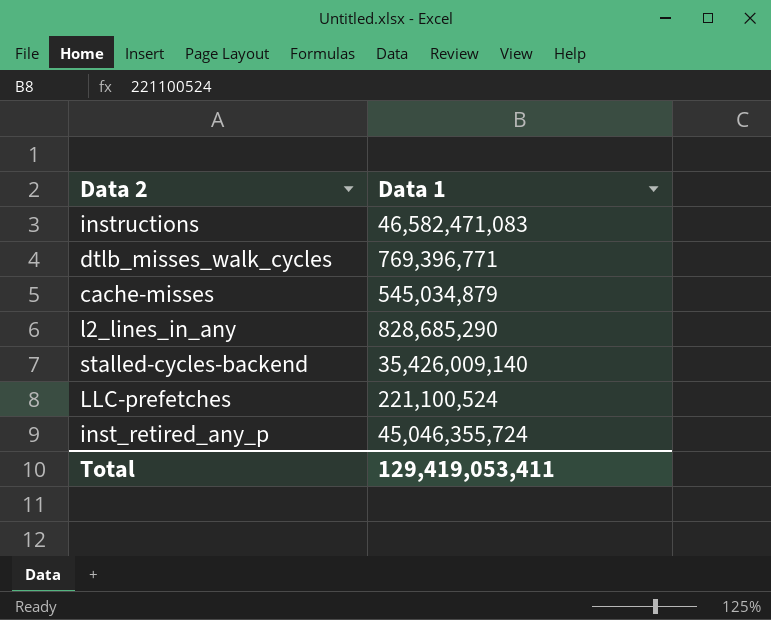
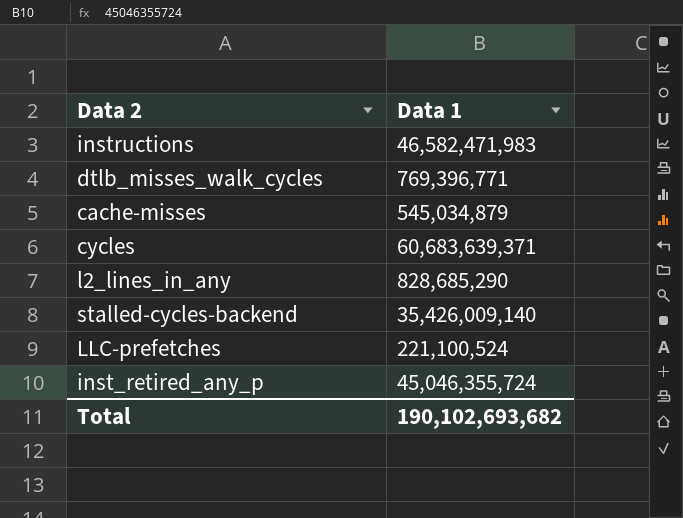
instructions | Data 1: 46,582,471,083 -> 46,582,471,983
row cycles: none -> 60,683,639,371
Total | Data 1: 129,419,053,411 -> 190,102,693,682

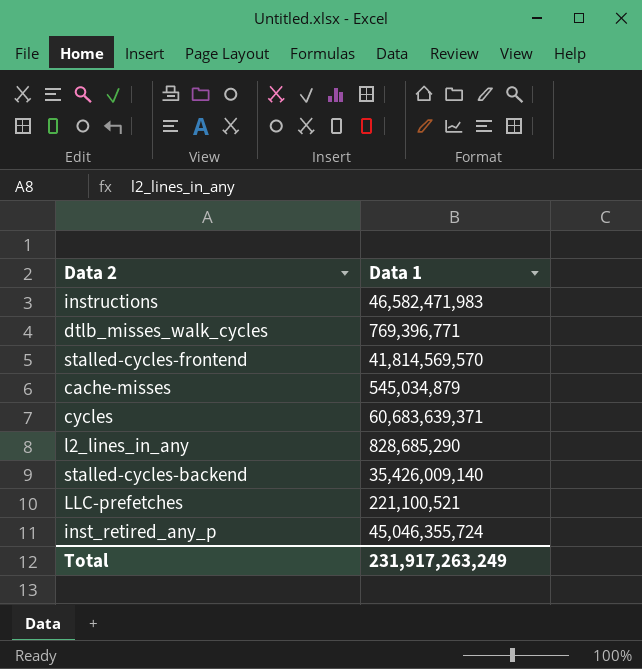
row stalled-cycles-frontend: none -> 41,814,569,570
LLC-prefetches | Data 1: 221,100,524 -> 221,100,521
Total | Data 1: 190,102,693,682 -> 231,917,263,249

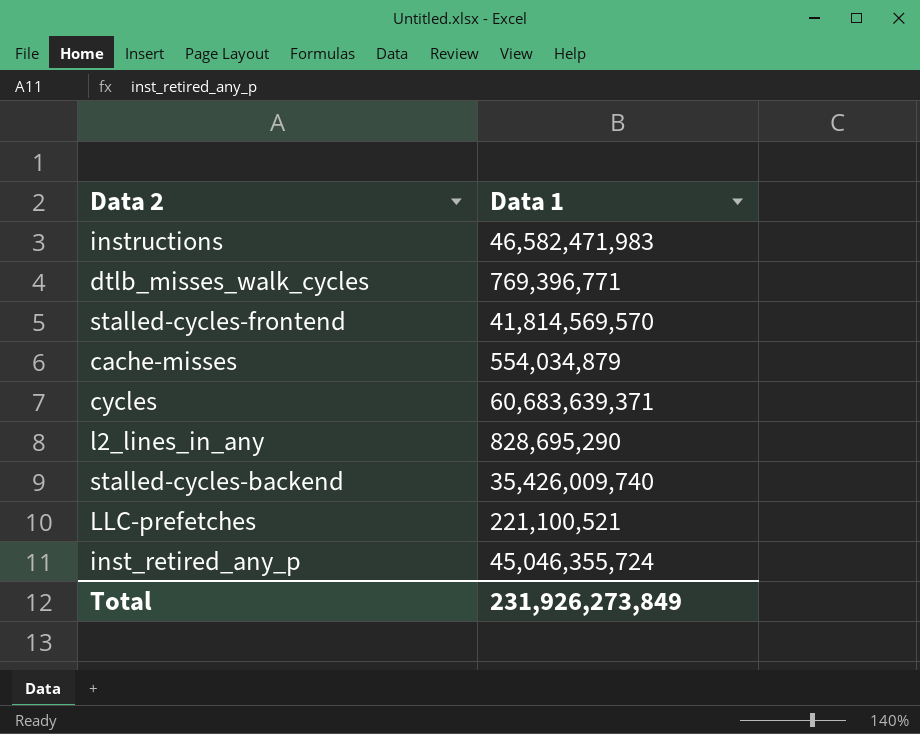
cache-misses | Data 1: 545,034,879 -> 554,034,879
l2_lines_in_any | Data 1: 828,685,290 -> 828,695,290
stalled-cycles-backend | Data 1: 35,426,009,140 -> 35,426,009,740
Total | Data 1: 231,917,263,249 -> 231,926,273,849

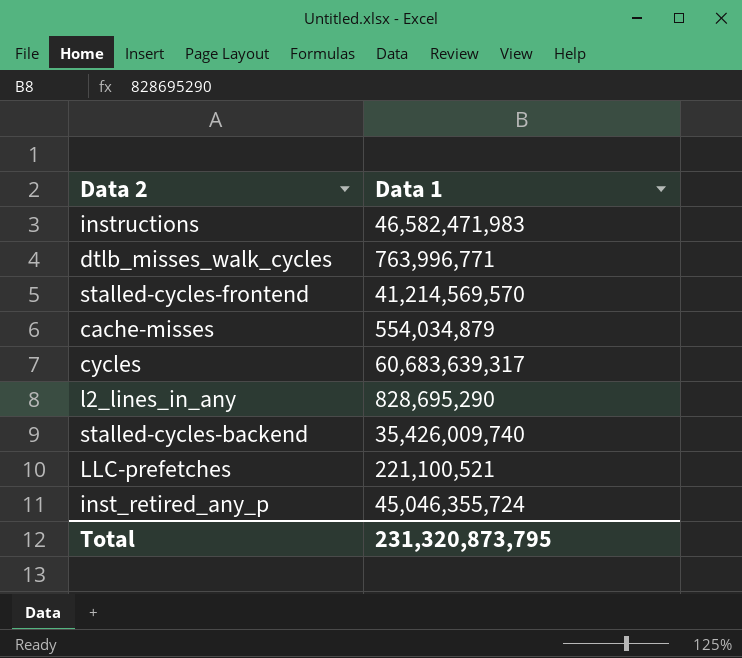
dtlb_misses_walk_cycles | Data 1: 769,396,771 -> 763,996,771
stalled-cycles-frontend | Data 1: 41,814,569,570 -> 41,214,569,570
cycles | Data 1: 60,683,639,371 -> 60,683,639,317
Total | Data 1: 231,926,273,849 -> 231,320,873,795

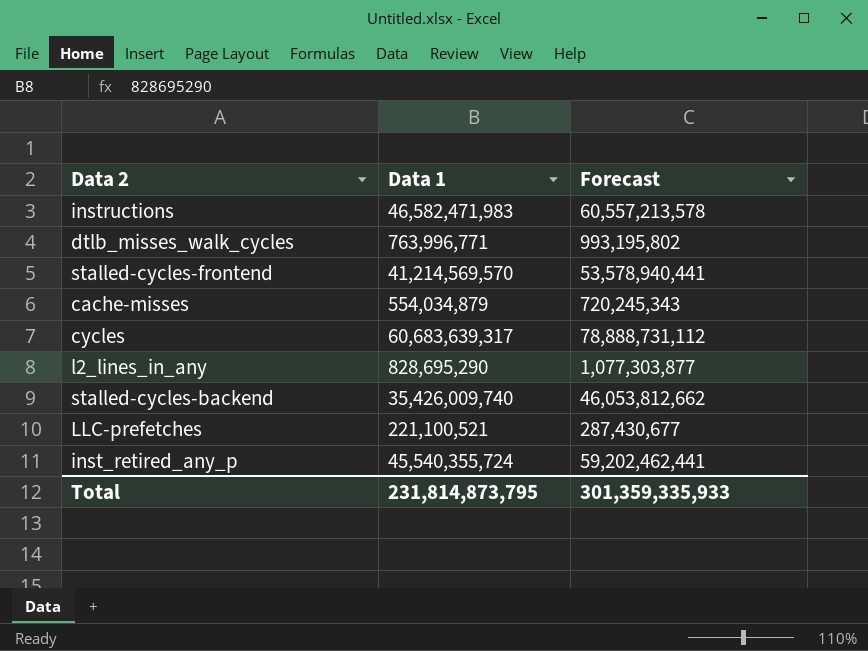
column Forecast | formula: none -> [Data 1] * 1.3
inst_retired_any_p | Data 1: 45,046,355,724 -> 45,540,355,724
Total | Data 1: 231,320,873,795 -> 231,814,873,795

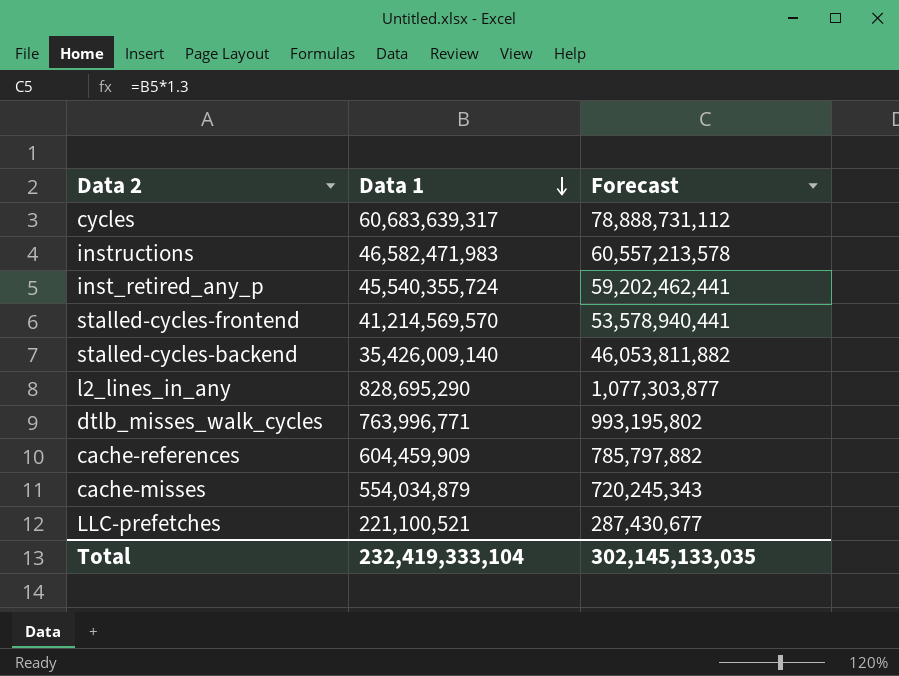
row order: none -> Data 1 descending
stalled-cycles-backend | Data 1: 35,426,009,740 -> 35,426,009,140
stalled-cycles-backend | Forecast: 46,053,812,662 -> 46,053,811,882
row cache-references: none -> 604,459,909 | 785,797,882
Total | Data 1: 231,814,873,795 -> 232,419,333,104
Total | Forecast: 301,359,335,933 -> 302,145,133,035

